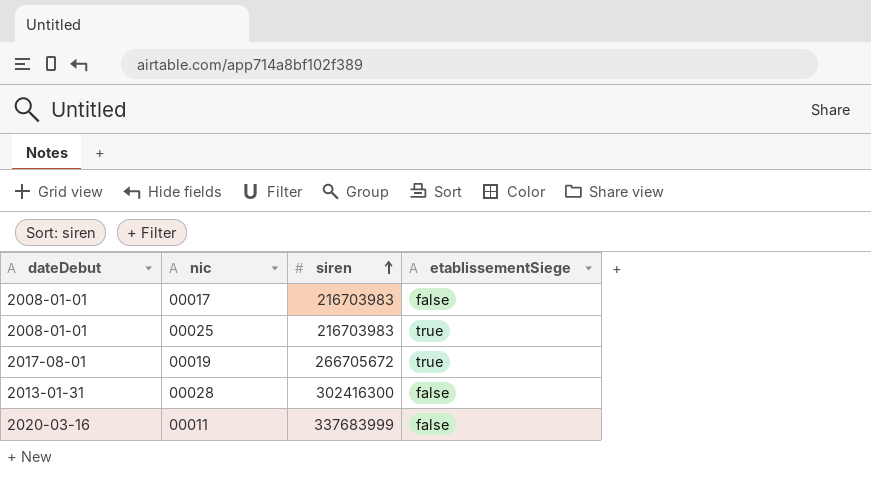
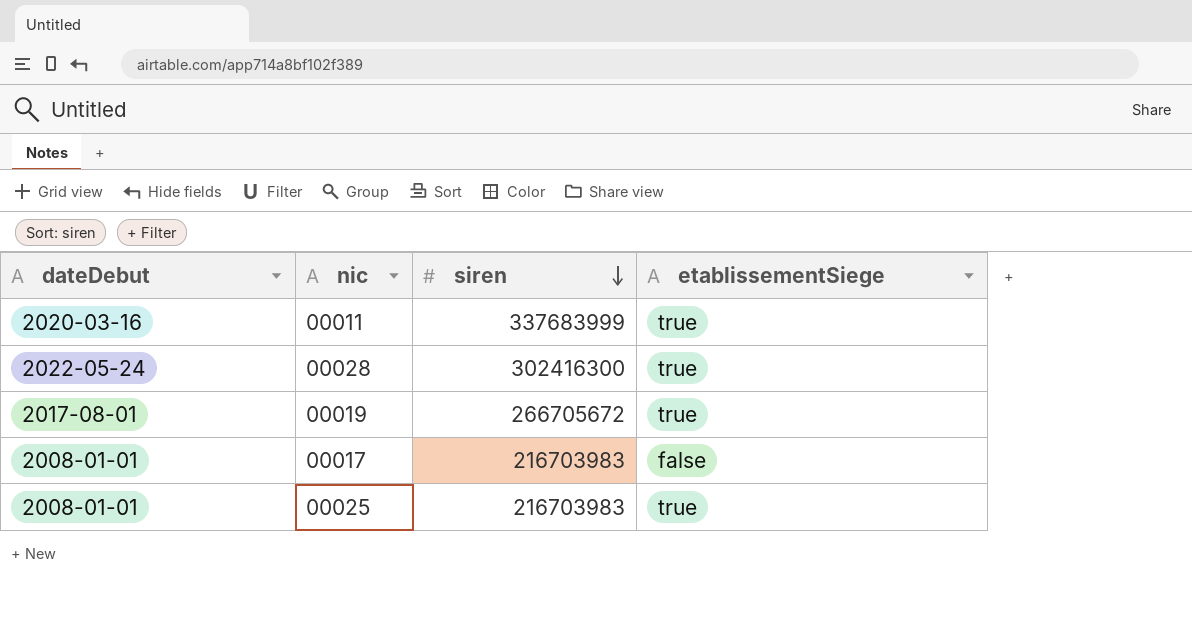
row order: siren ascending -> siren descending
00011 | etablissementSiege: false -> true
00028 | dateDebut: 2013-01-31 -> 2022-05-24
00028 | etablissementSiege: false -> true

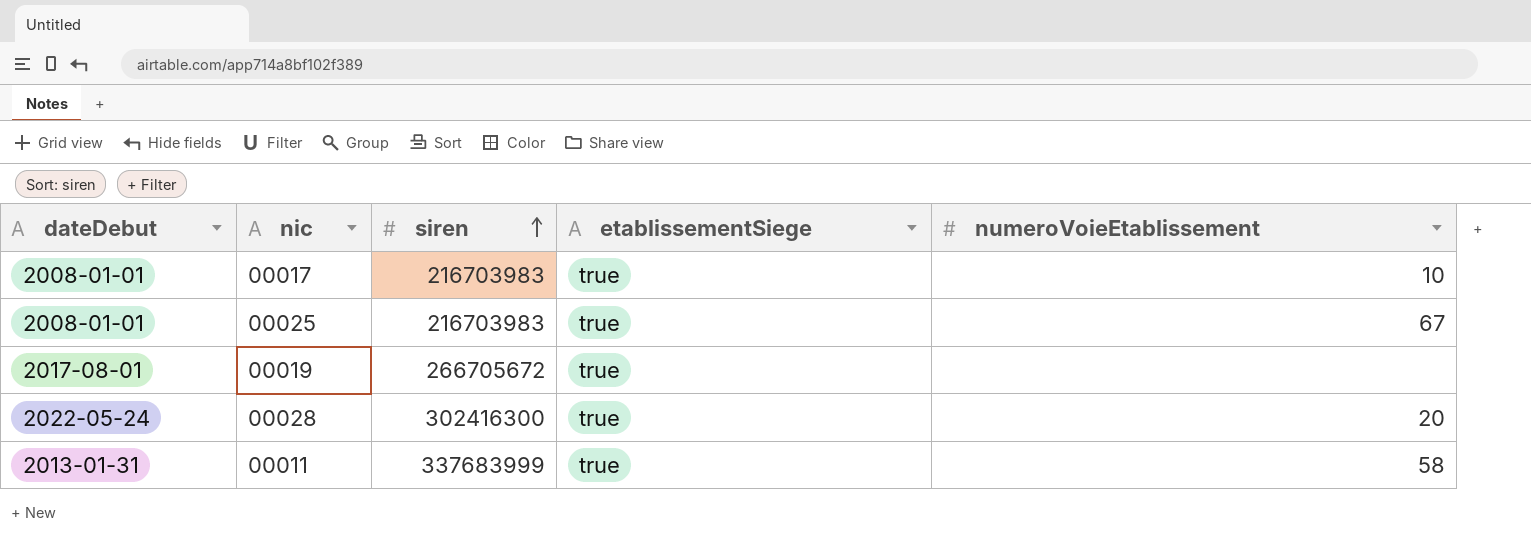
row order: siren descending -> siren ascending
column numeroVoieEtablissement | position: none -> 5
00017 | etablissementSiege: false -> true
00011 | dateDebut: 2020-03-16 -> 2013-01-31

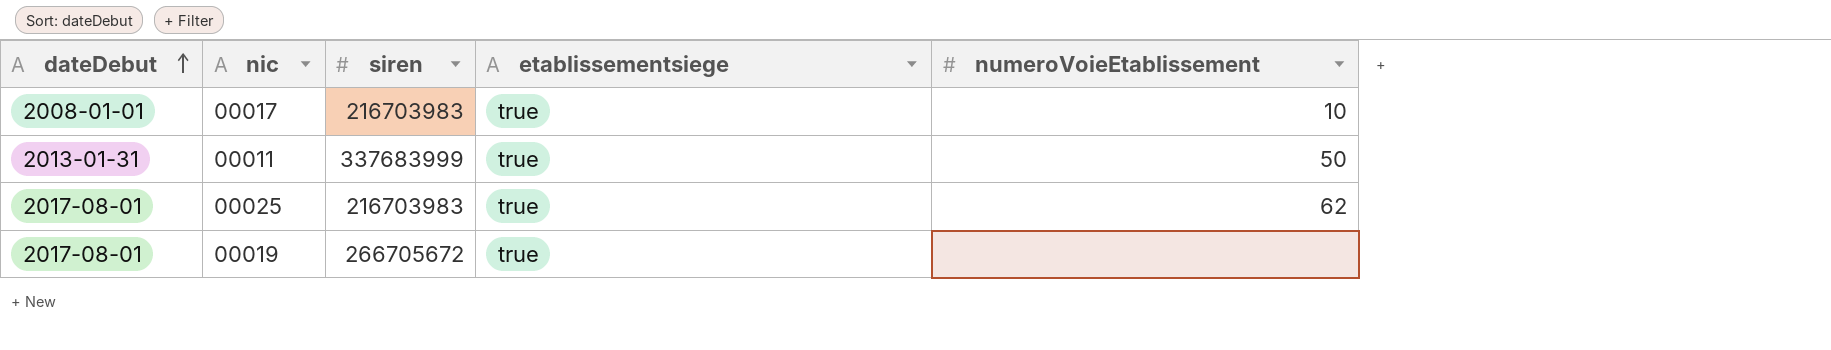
row order: siren ascending -> dateDebut ascending
column name: etablissementSiege -> etablissementsiege
row 00028: 2022-05-24 | 302416300 | true | 20 -> none
00011 | numeroVoieEtablissement: 58 -> 50
00025 | dateDebut: 2008-01-01 -> 2017-08-01
00025 | numeroVoieEtablissement: 67 -> 62

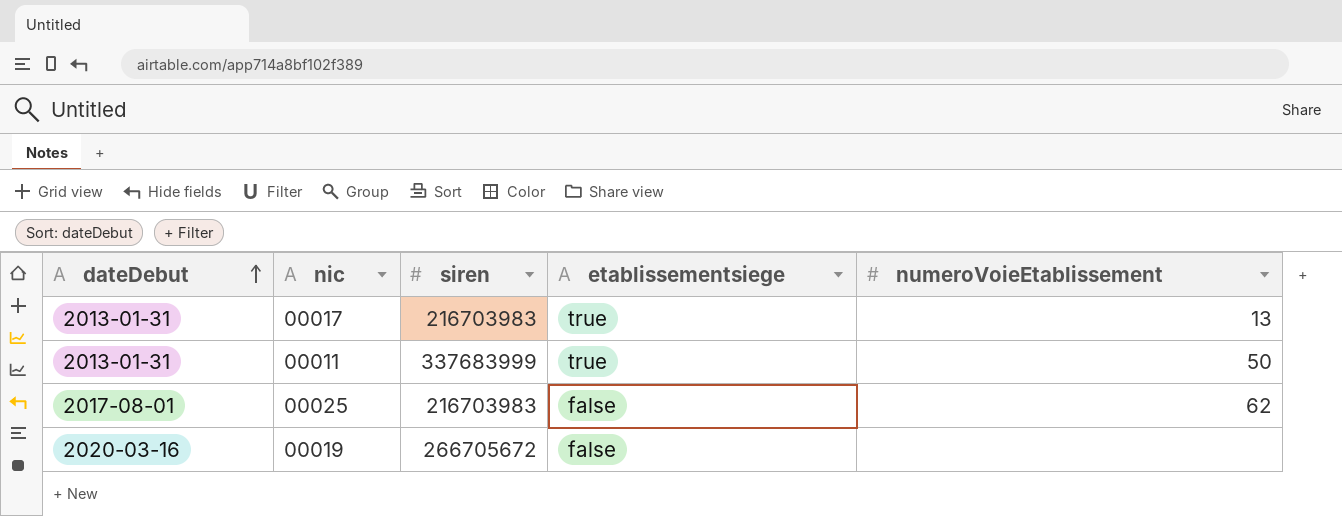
00017 | dateDebut: 2008-01-01 -> 2013-01-31
00017 | numeroVoieEtablissement: 10 -> 13
00025 | etablissementsiege: true -> false
00019 | dateDebut: 2017-08-01 -> 2020-03-16
00019 | etablissementsiege: true -> false

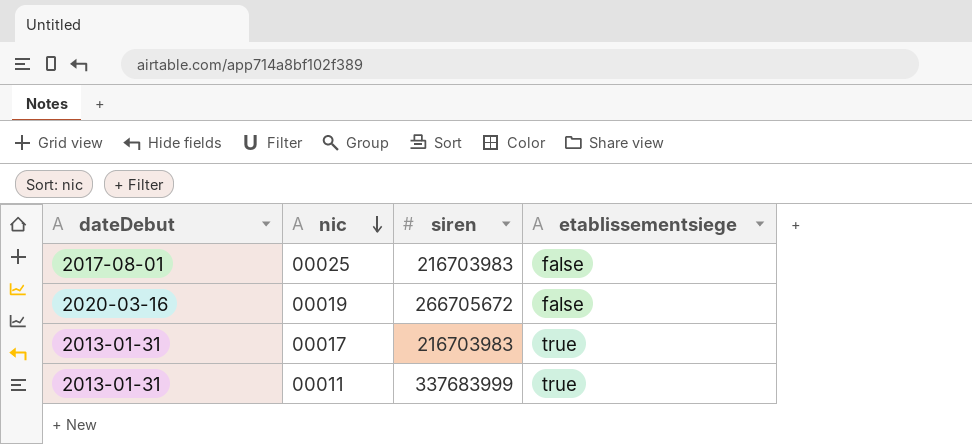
row order: dateDebut ascending -> nic descending
column numeroVoieEtablissement | position: 5 -> none

